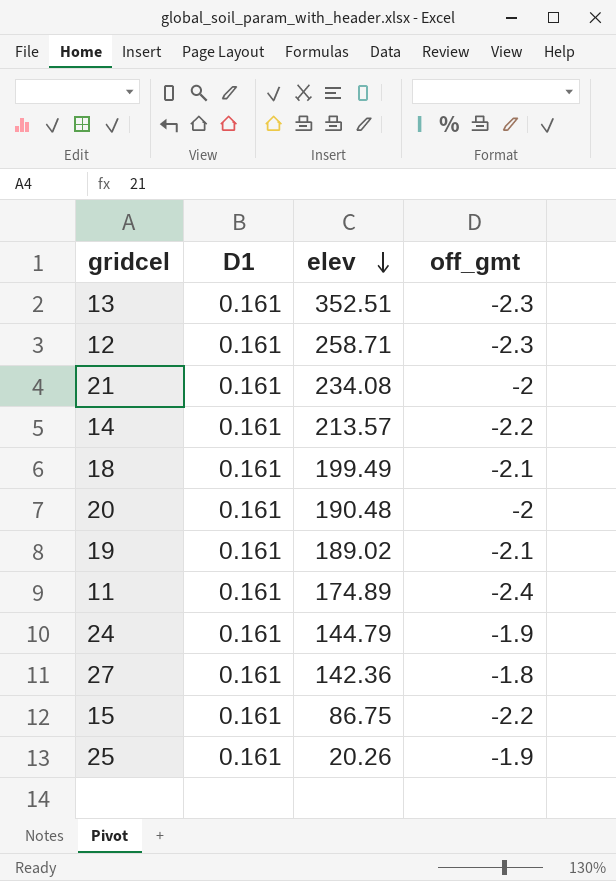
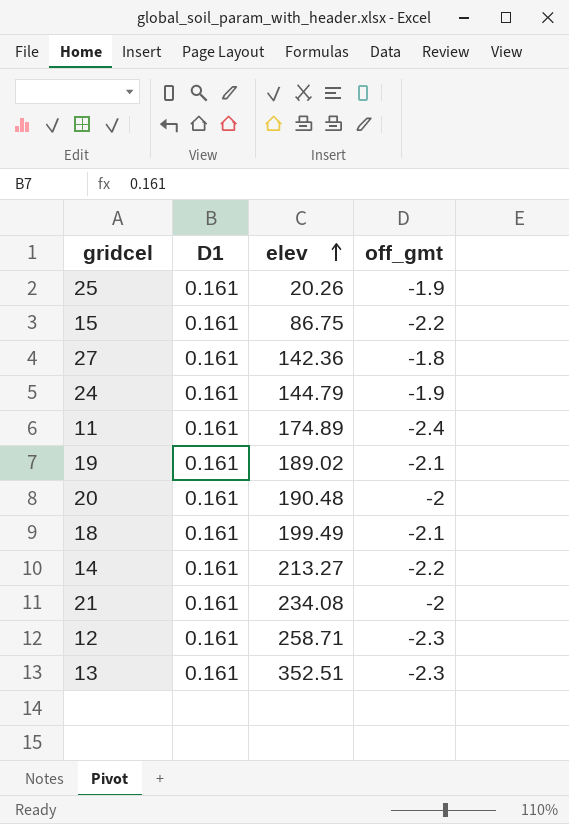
row order: elev descending -> elev ascending
14 | elev: 213.57 -> 213.27

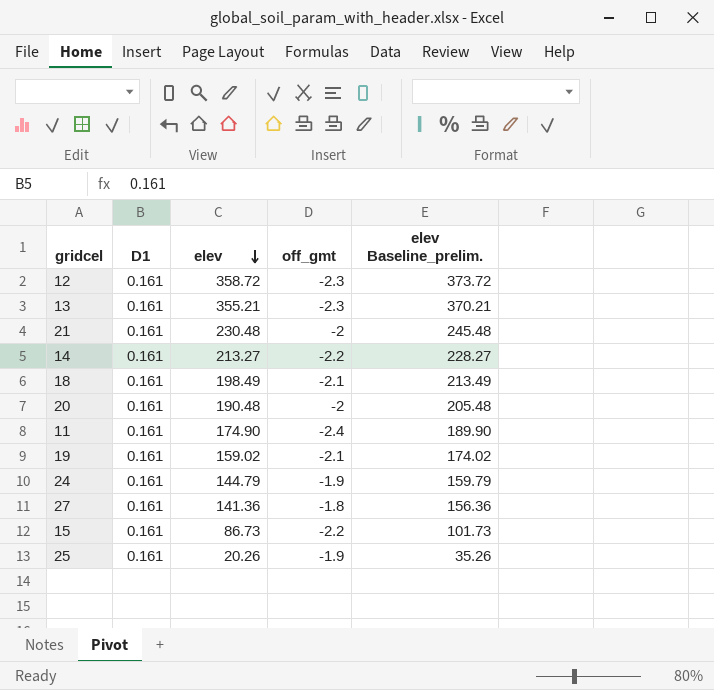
row order: elev ascending -> elev descending
column elev Baseline_prelim. | formula: none -> [elev] + 15
12 | elev: 258.71 -> 358.72
13 | elev: 352.51 -> 355.21
21 | elev: 234.08 -> 230.48
18 | elev: 199.49 -> 198.49
11 | elev: 174.89 -> 174.90
19 | elev: 189.02 -> 159.02
27 | elev: 142.36 -> 141.36
15 | elev: 86.75 -> 86.73

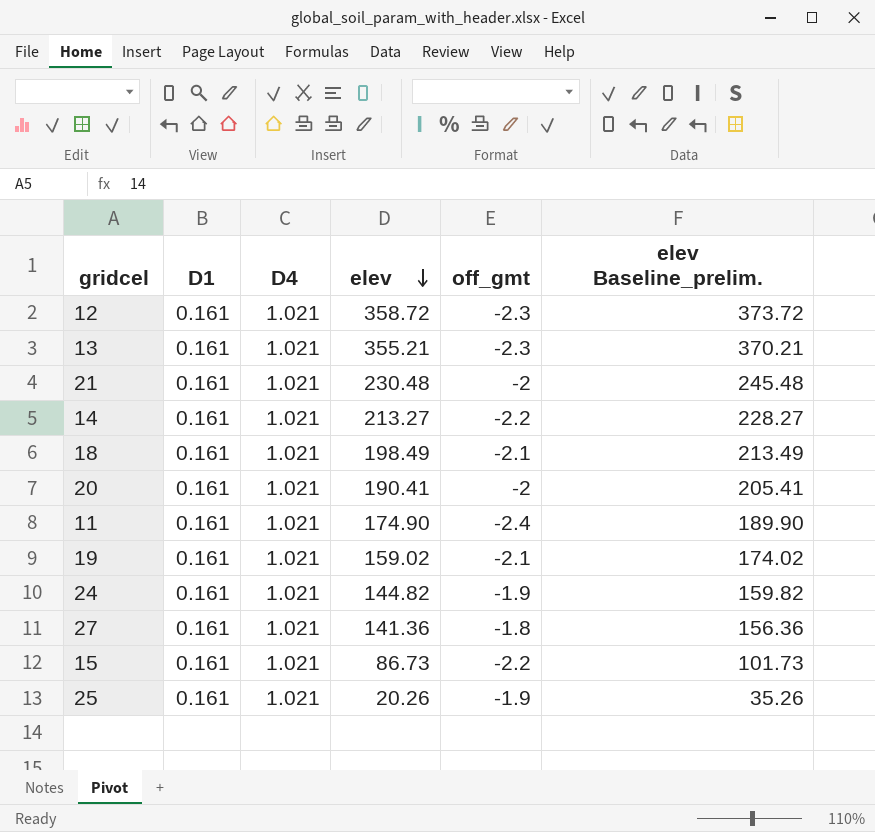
column D4 | position: none -> 3
20 | elev: 190.48 -> 190.41
20 | elev Baseline_prelim.: 205.48 -> 205.41
24 | elev: 144.79 -> 144.82
24 | elev Baseline_prelim.: 159.79 -> 159.82

